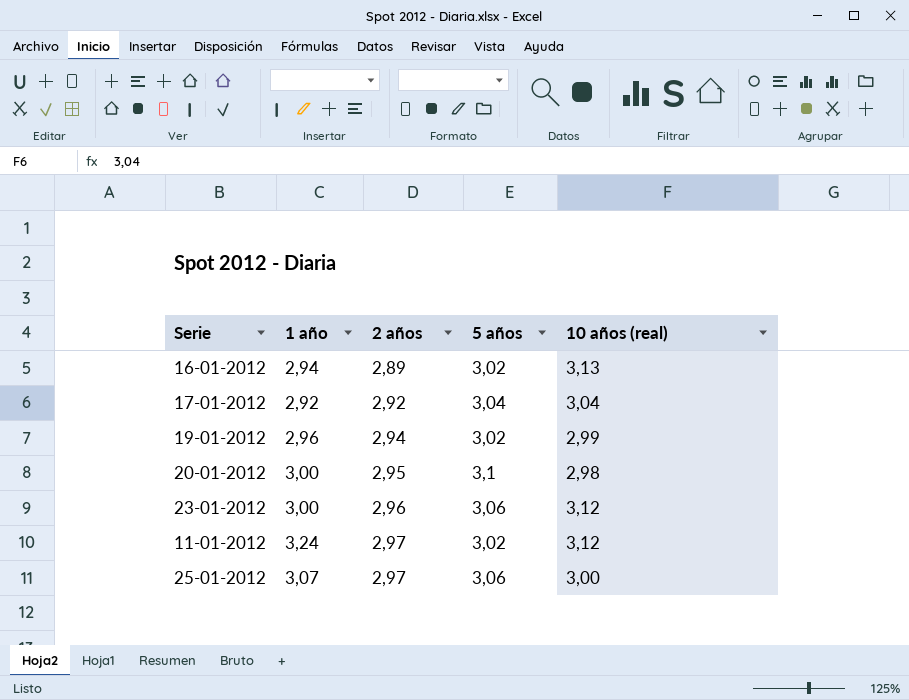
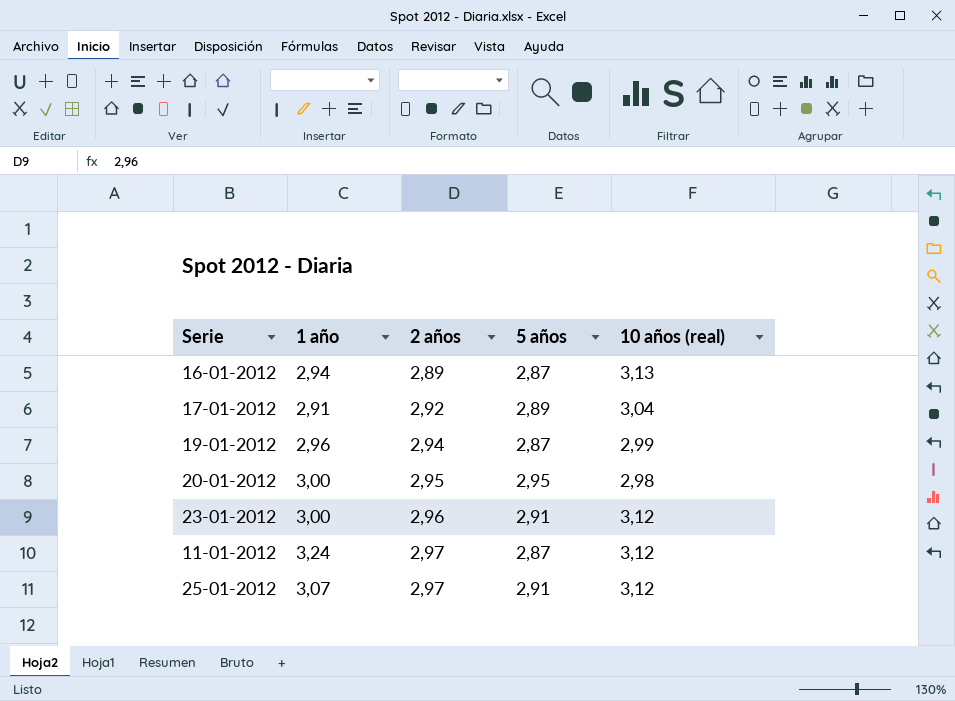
16-01-2012 | 5 años: 3,02 -> 2,87
17-01-2012 | 1 año: 2,92 -> 2,91
17-01-2012 | 5 años: 3,04 -> 2,89
19-01-2012 | 5 años: 3,02 -> 2,87
20-01-2012 | 5 años: 3,1 -> 2,95
23-01-2012 | 5 años: 3,06 -> 2,91
11-01-2012 | 5 años: 3,02 -> 2,87
25-01-2012 | 5 años: 3,06 -> 2,91
25-01-2012 | 10 años (real): 3,00 -> 3,12

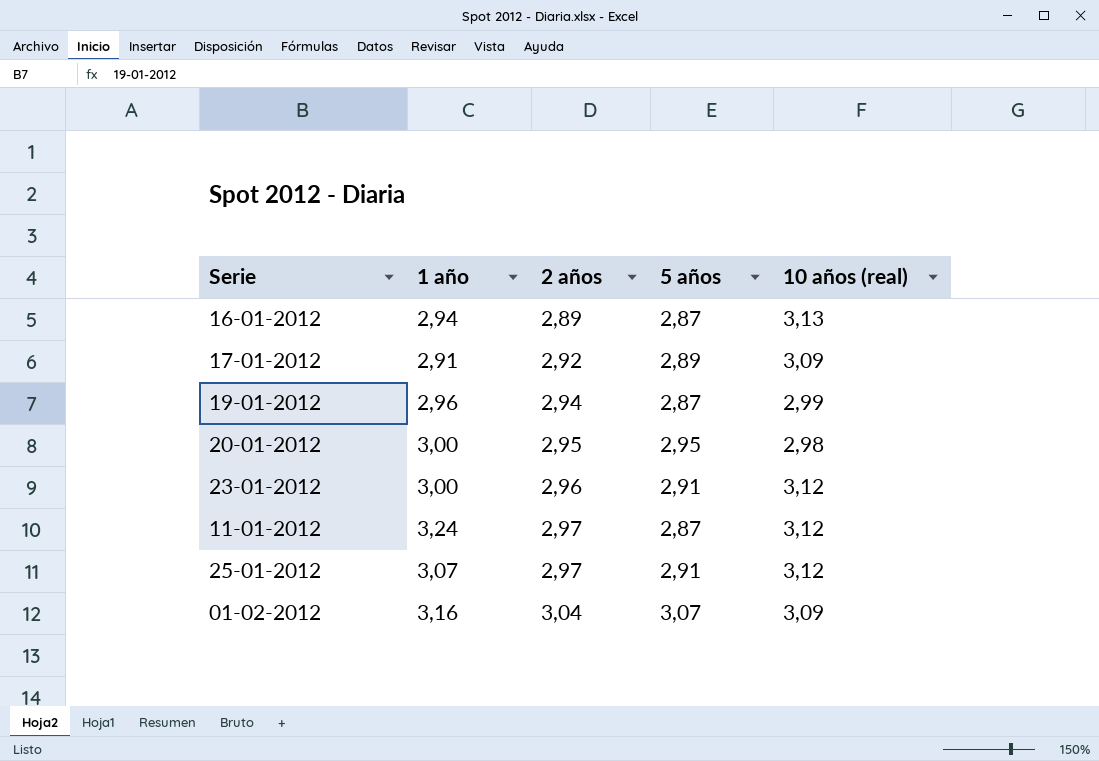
17-01-2012 | 10 años (real): 3,04 -> 3,09
row 01-02-2012: none -> 3,16 | 3,04 | 3,07 | 3,09

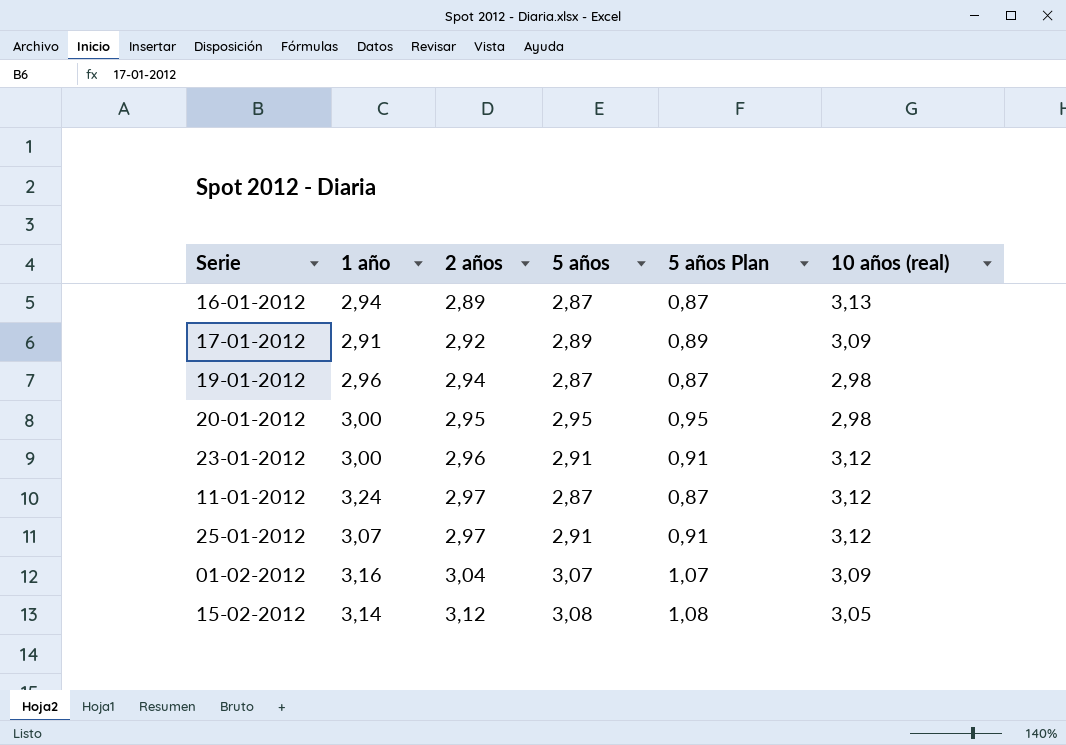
column 5 años Plan | formula: none -> [5 años] - 2
19-01-2012 | 10 años (real): 2,99 -> 2,98
row 15-02-2012: none -> 3,14 | 3,12 | 3,08 | 1,08 | 3,05

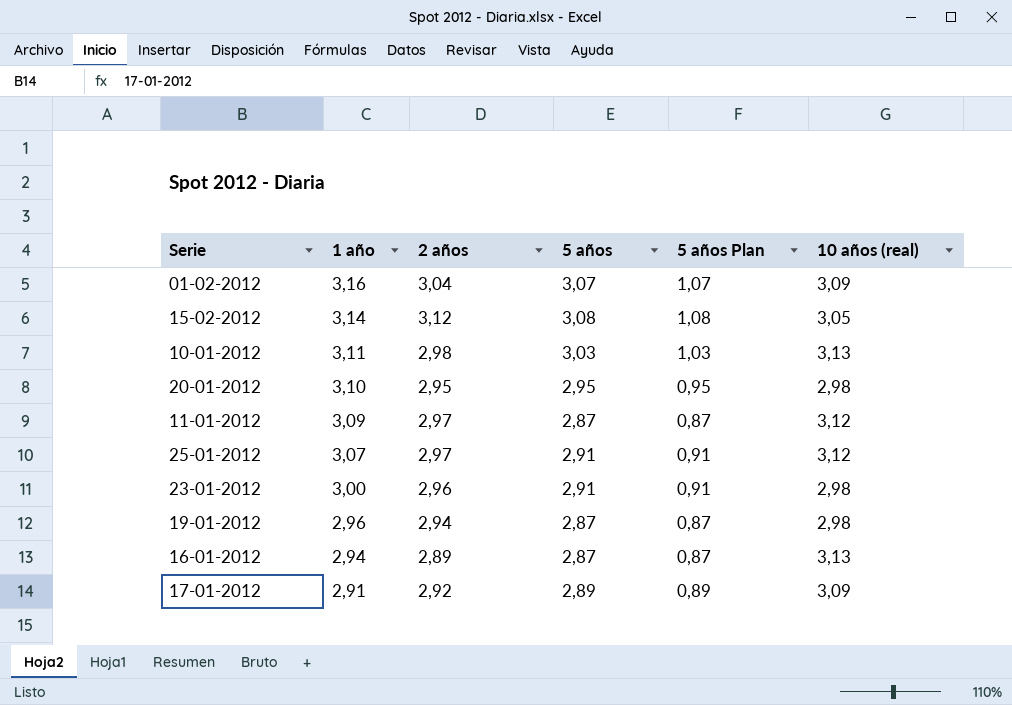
row order: 2 años ascending -> 1 año descending
row 10-01-2012: none -> 3,11 | 2,98 | 3,03 | 1,03 | 3,13
20-01-2012 | 1 año: 3,00 -> 3,10
11-01-2012 | 1 año: 3,24 -> 3,09
23-01-2012 | 10 años (real): 3,12 -> 2,98

